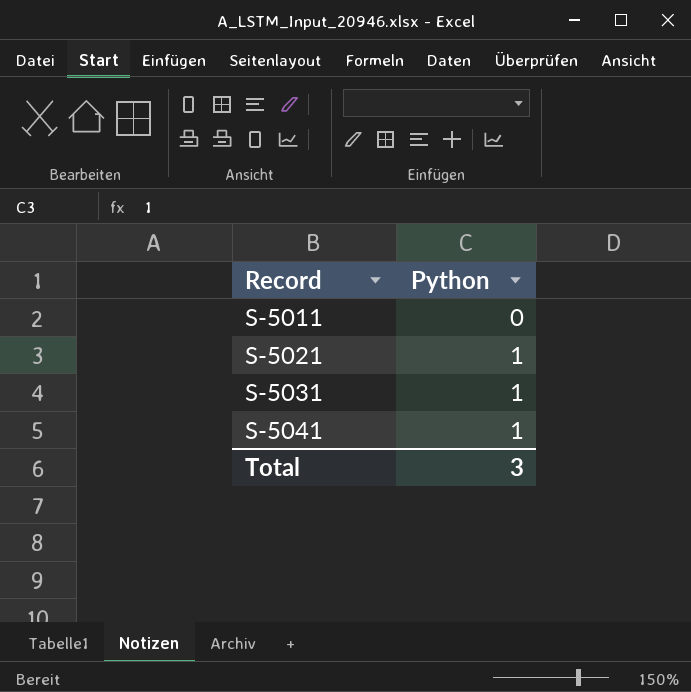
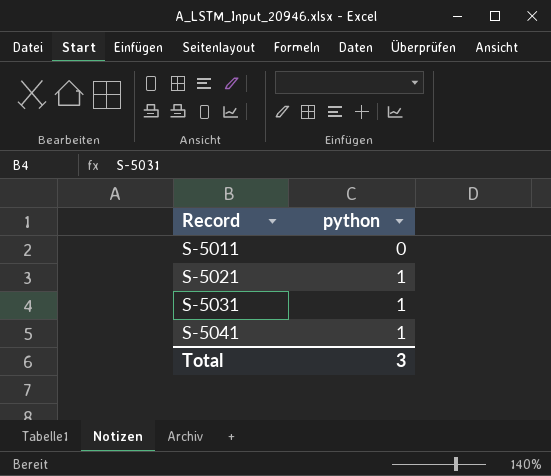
column name: Python -> python

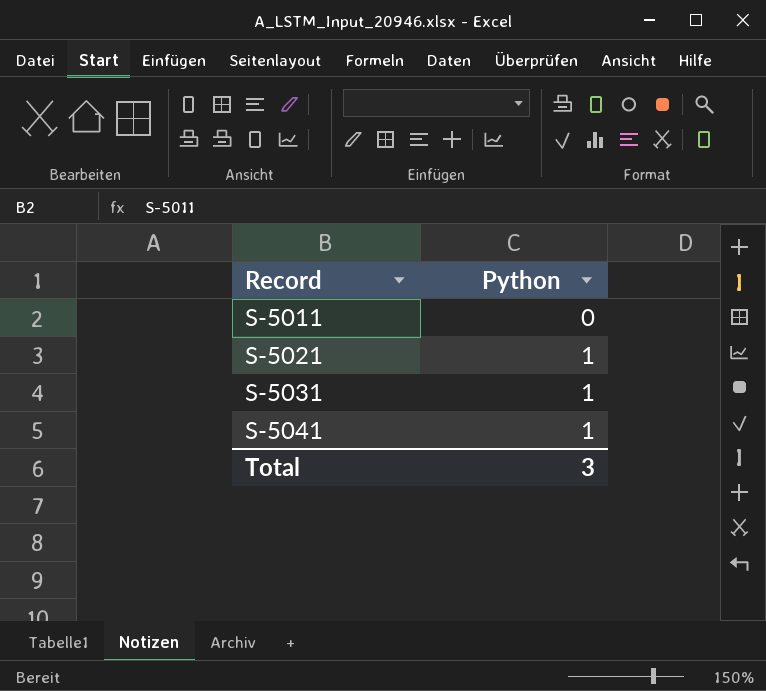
column name: python -> Python

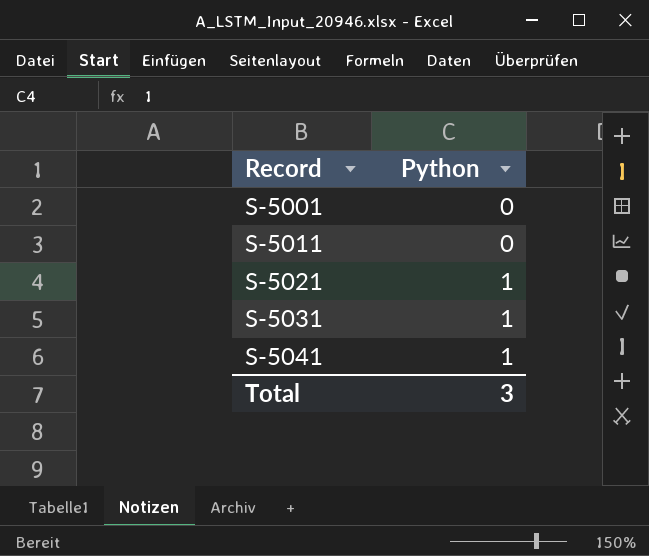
row S-5001: none -> 0

